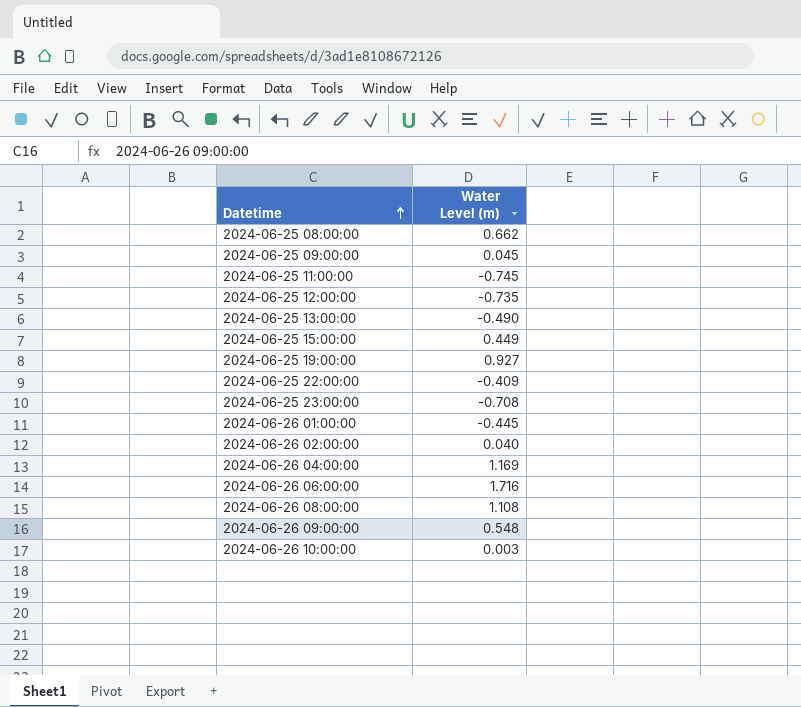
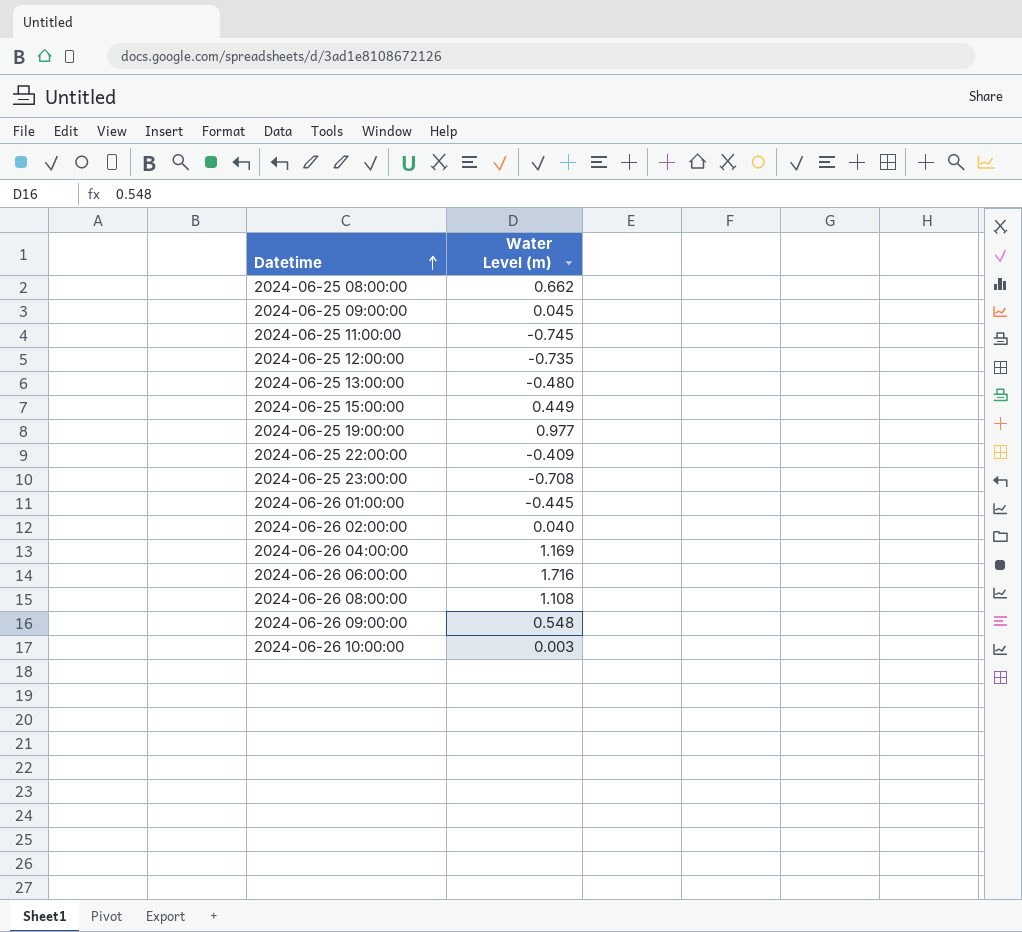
2024-06-25 13:00:00 | Water Level (m): -0.490 -> -0.480
2024-06-25 19:00:00 | Water Level (m): 0.927 -> 0.977

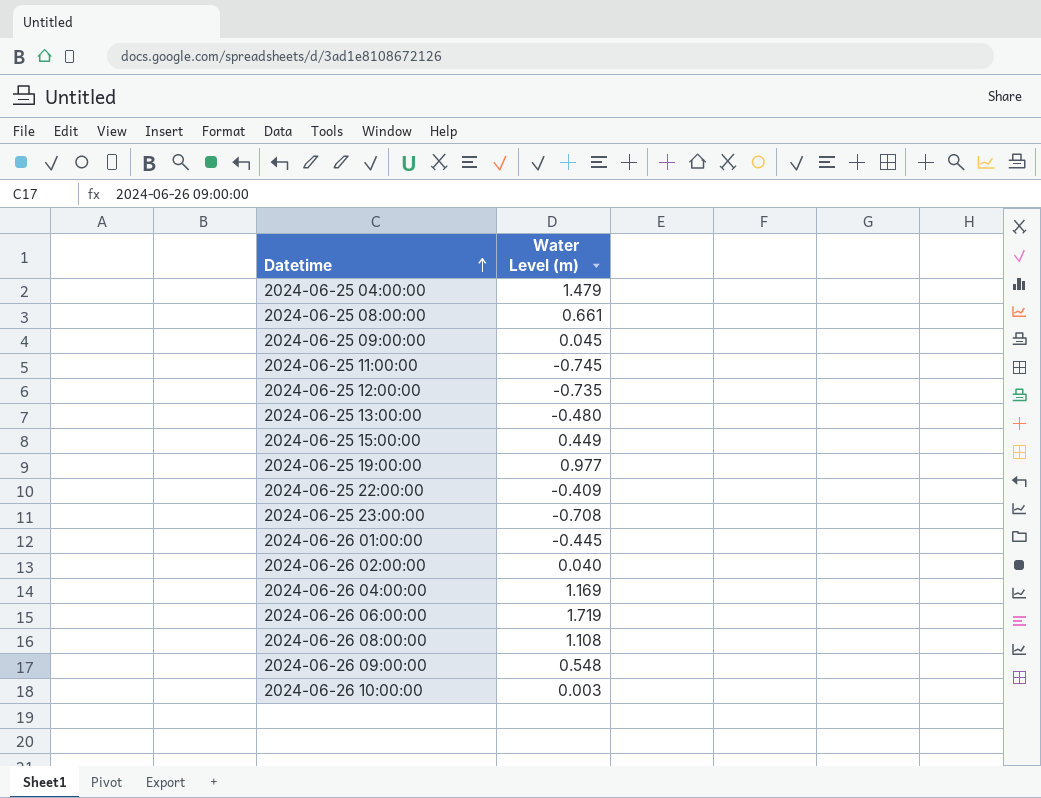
row 2024-06-25 04:00:00: none -> 1.479
2024-06-25 08:00:00 | Water Level (m): 0.662 -> 0.661
2024-06-26 06:00:00 | Water Level (m): 1.716 -> 1.719

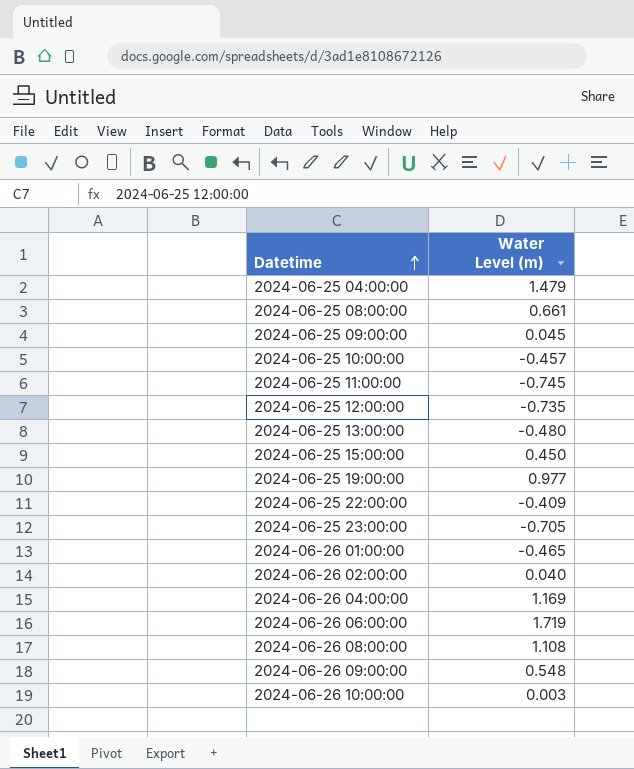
row 2024-06-25 10:00:00: none -> -0.457
2024-06-25 15:00:00 | Water Level (m): 0.449 -> 0.450
2024-06-25 23:00:00 | Water Level (m): -0.708 -> -0.705
2024-06-26 01:00:00 | Water Level (m): -0.445 -> -0.465

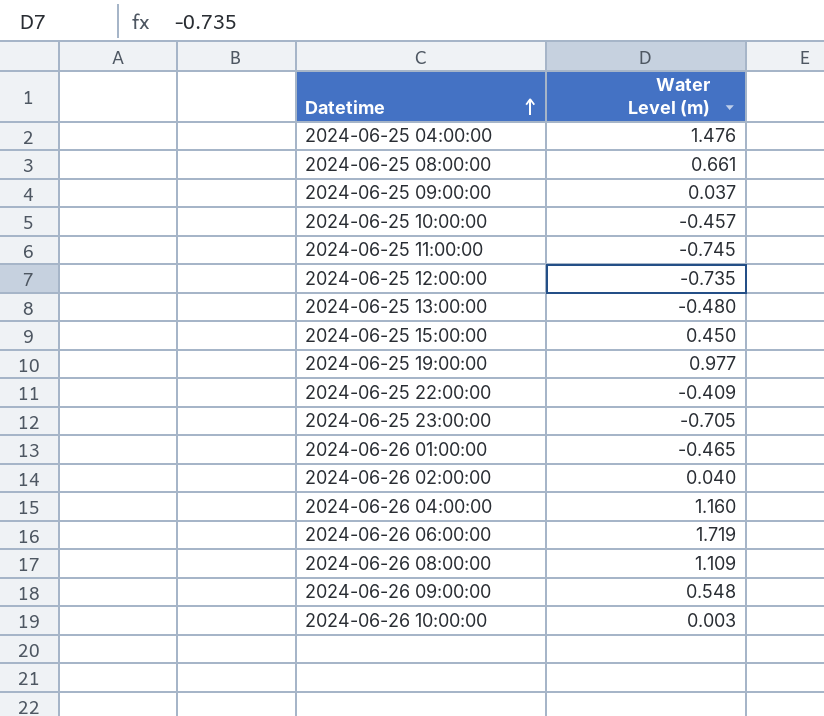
2024-06-25 04:00:00 | Water Level (m): 1.479 -> 1.476
2024-06-25 09:00:00 | Water Level (m): 0.045 -> 0.037
2024-06-26 04:00:00 | Water Level (m): 1.169 -> 1.160
2024-06-26 08:00:00 | Water Level (m): 1.108 -> 1.109

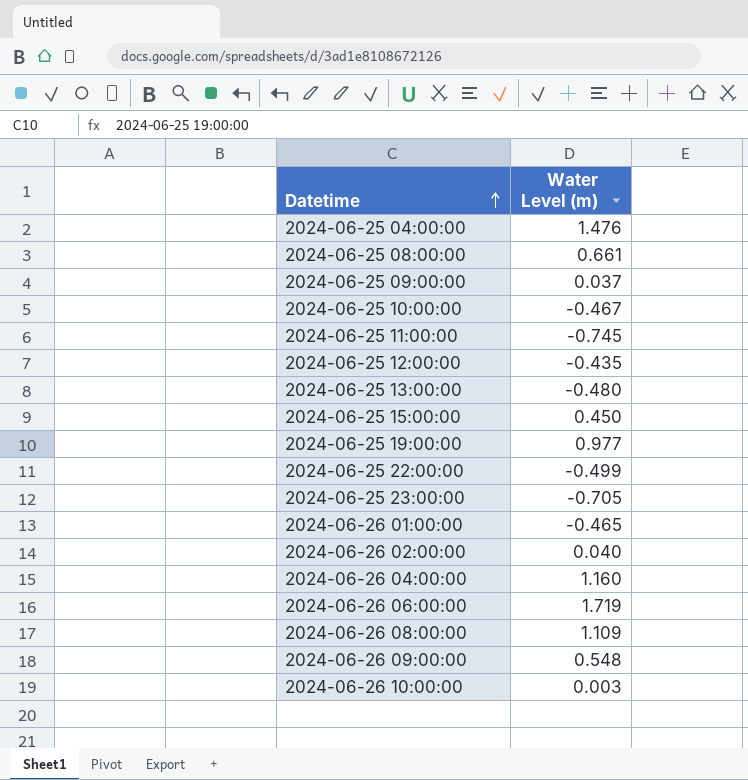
2024-06-25 10:00:00 | Water Level (m): -0.457 -> -0.467
2024-06-25 12:00:00 | Water Level (m): -0.735 -> -0.435
2024-06-25 22:00:00 | Water Level (m): -0.409 -> -0.499

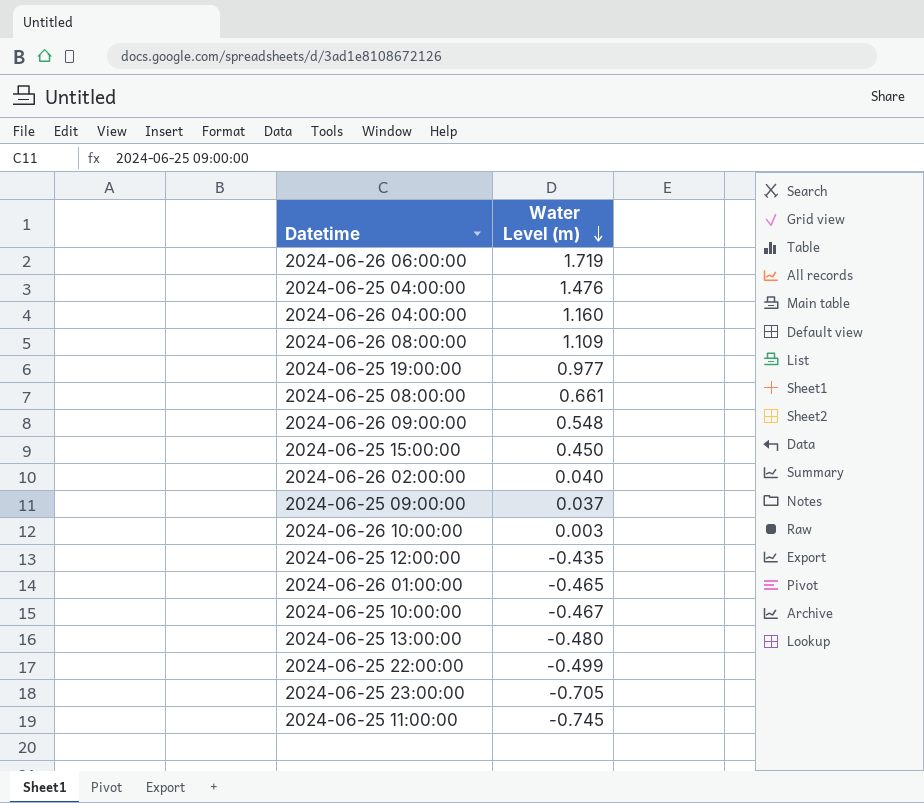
row order: Datetime ascending -> Water Level (m) descending

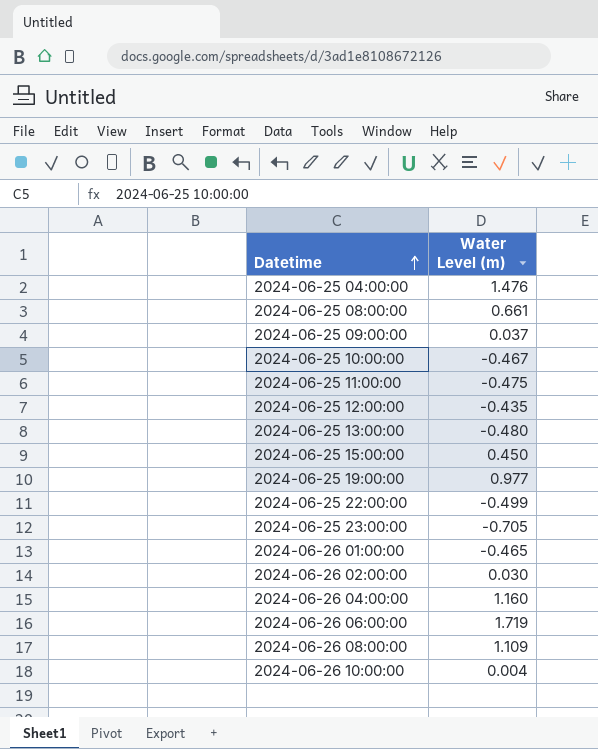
row order: Water Level (m) descending -> Datetime ascending
row 2024-06-26 09:00:00: 0.548 -> none
2024-06-25 11:00:00 | Water Level (m): -0.745 -> -0.475
2024-06-26 02:00:00 | Water Level (m): 0.040 -> 0.030
2024-06-26 10:00:00 | Water Level (m): 0.003 -> 0.004

